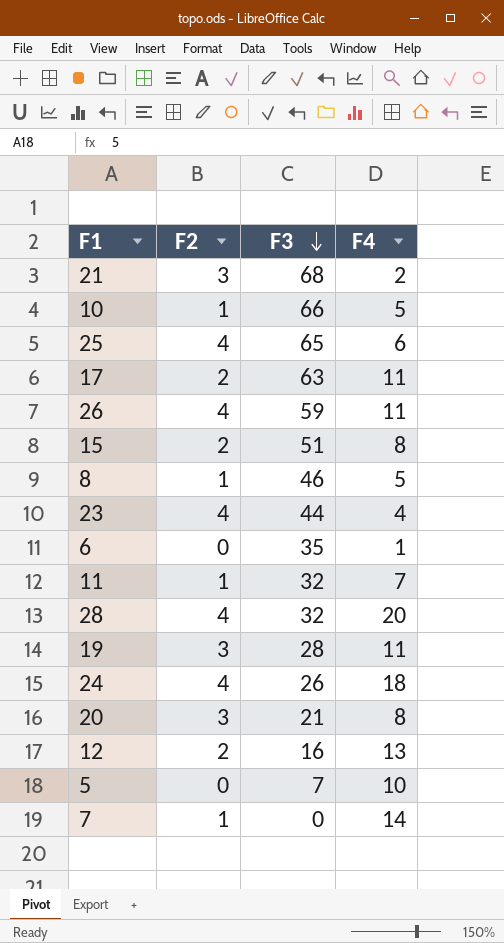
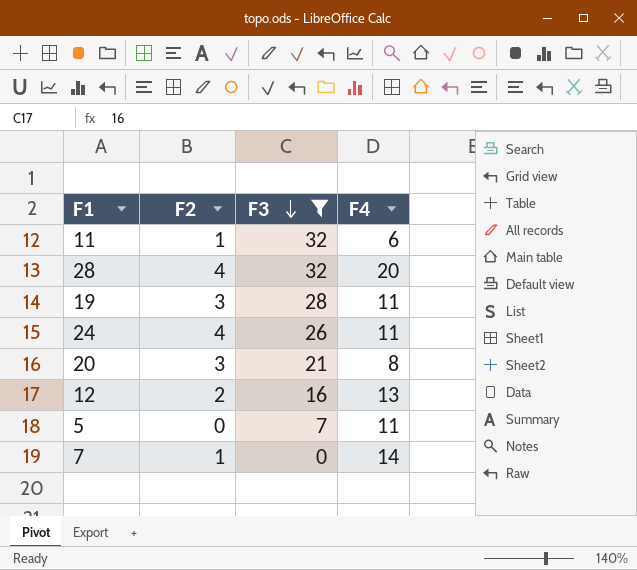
filter: none -> F3 <= 32
11 | F4: 7 -> 6
24 | F4: 18 -> 11
5 | F4: 10 -> 11

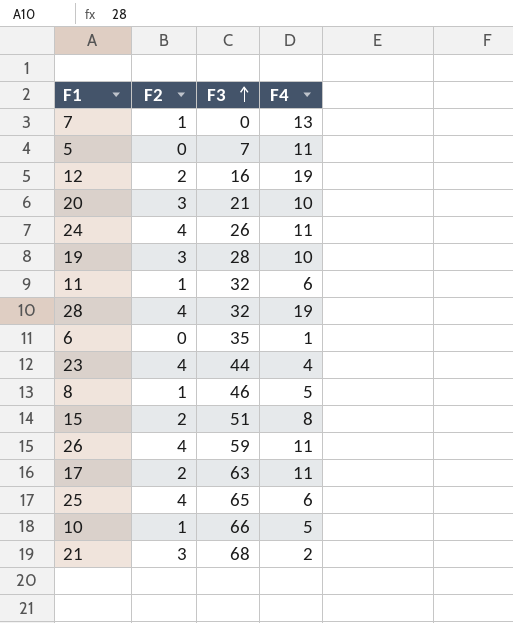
filter: F3 <= 32 -> none
row order: F3 descending -> F3 ascending
7 | F4: 14 -> 13
12 | F4: 13 -> 19
20 | F4: 8 -> 10
19 | F4: 11 -> 10
28 | F4: 20 -> 19

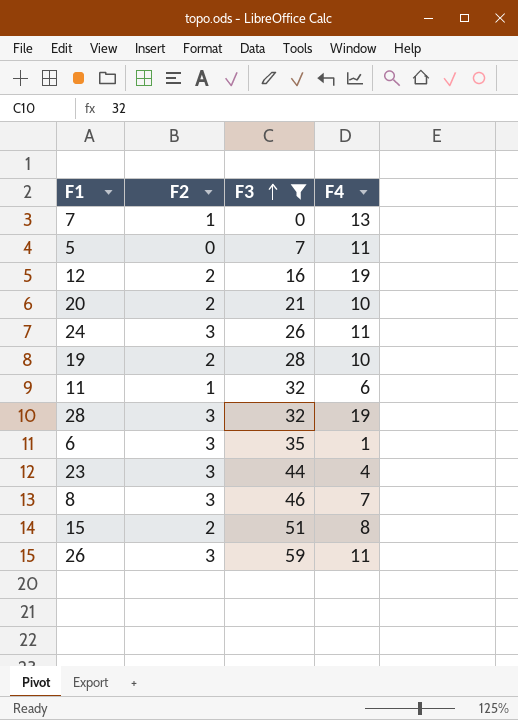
filter: none -> F3 <= 59
20 | F2: 3 -> 2
24 | F2: 4 -> 3
19 | F2: 3 -> 2
28 | F2: 4 -> 3
6 | F2: 0 -> 3
23 | F2: 4 -> 3
8 | F2: 1 -> 3
8 | F4: 5 -> 7
26 | F2: 4 -> 3

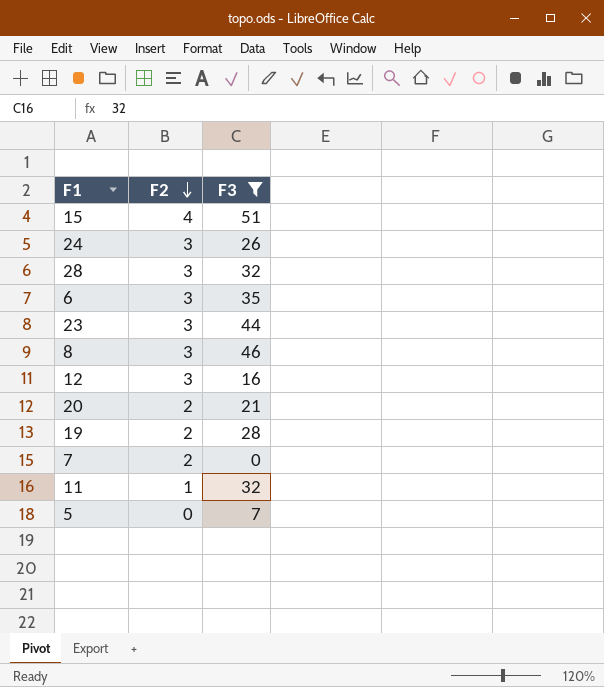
row order: F3 ascending -> F2 descending
column F4 | position: 4 -> none
row 26: 3 | 59 | 11 -> none
15 | F2: 2 -> 4
12 | F2: 2 -> 3
7 | F2: 1 -> 2

